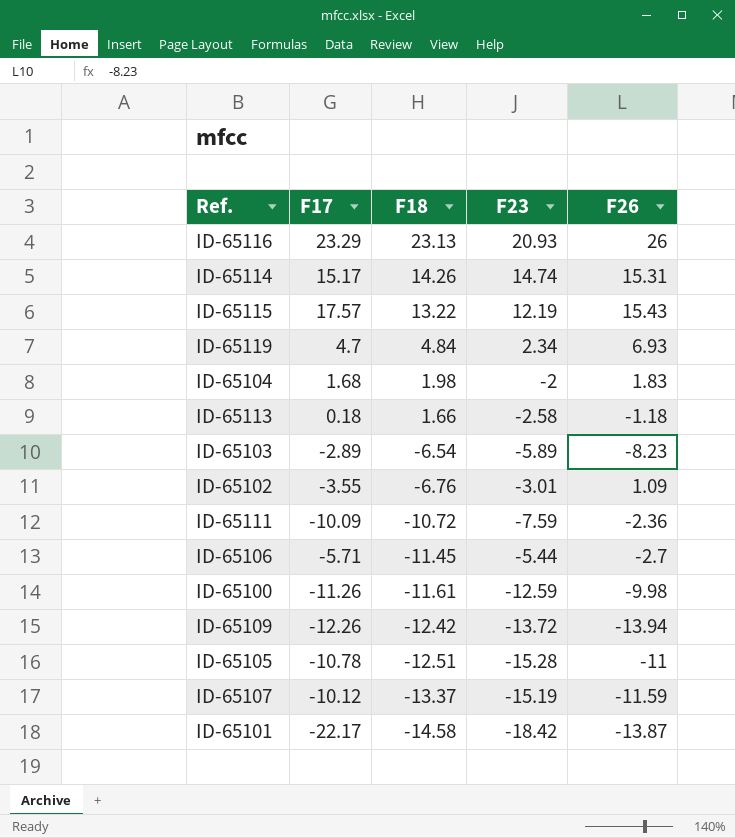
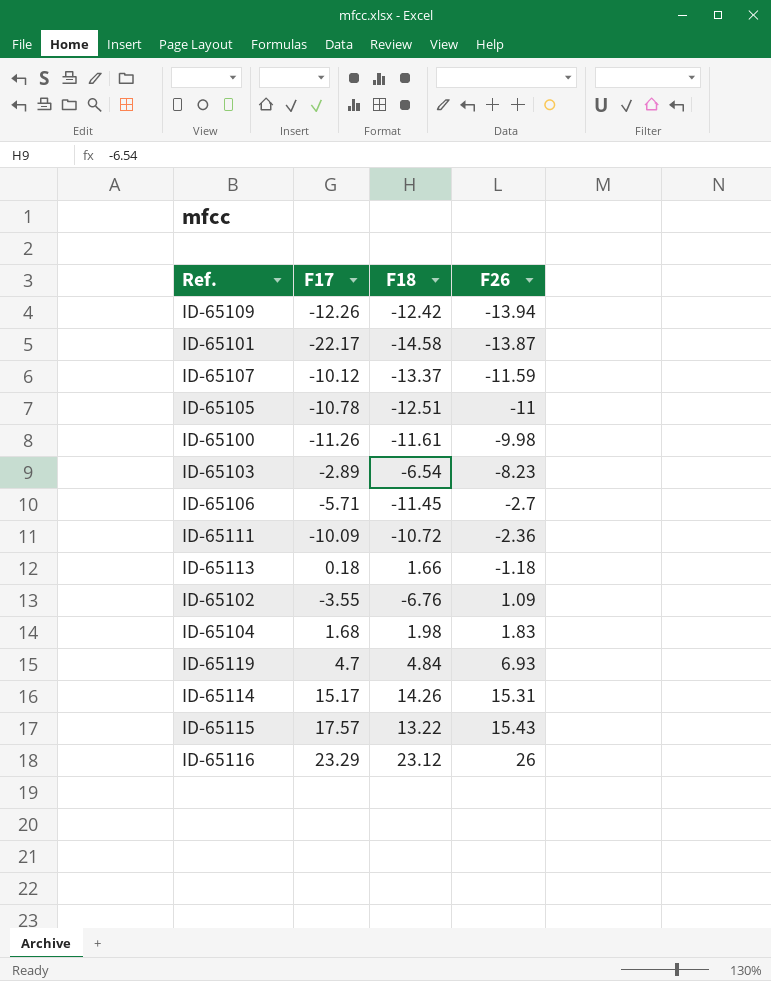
row order: F18 descending -> F26 ascending
column F23 | position: 4 -> none
ID-65116 | F18: 23.13 -> 23.12

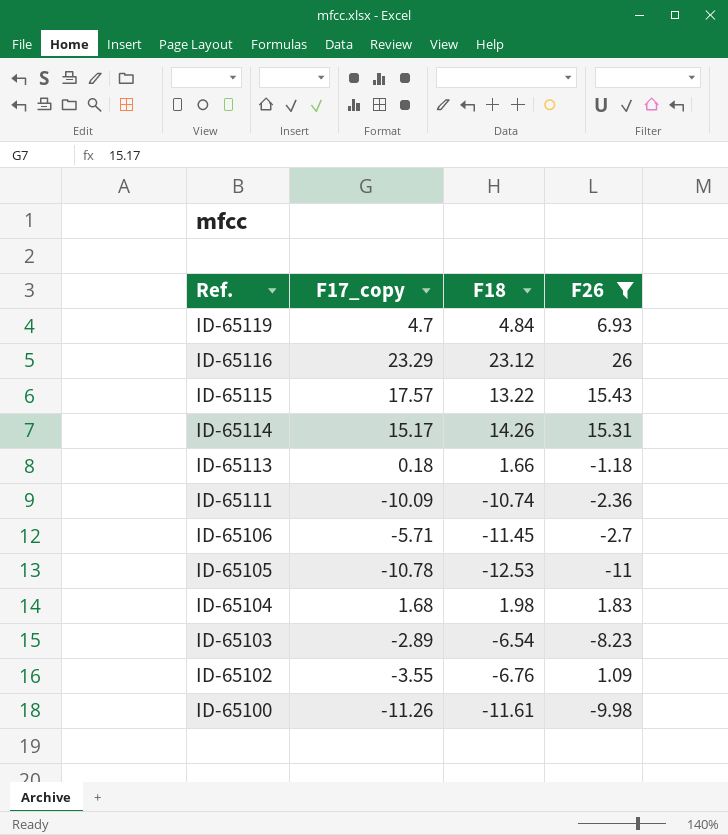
filter: none -> F26 >= -11
row order: F26 ascending -> Ref. descending
column name: F17 -> F17_copy
ID-65111 | F18: -10.72 -> -10.74
ID-65105 | F18: -12.51 -> -12.53

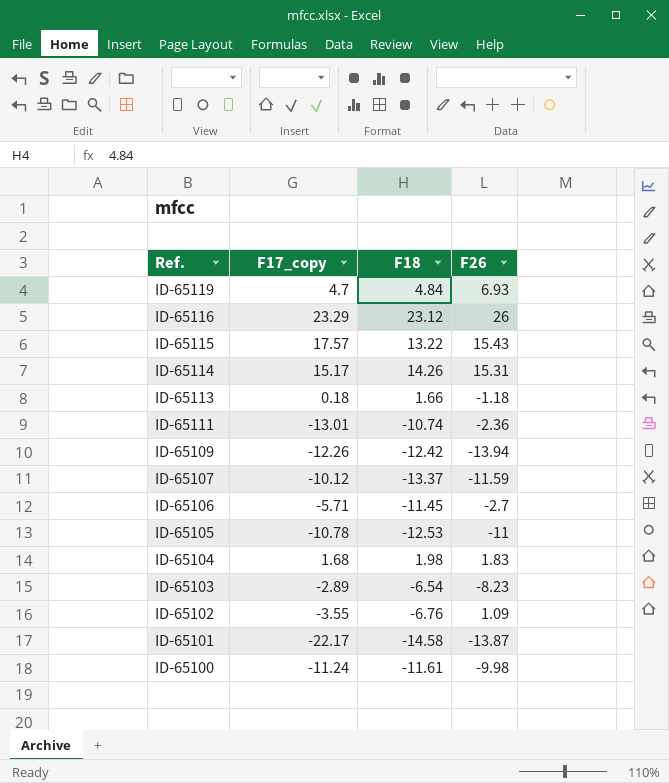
filter: F26 >= -11 -> none
ID-65111 | F17_copy: -10.09 -> -13.01
ID-65100 | F17_copy: -11.26 -> -11.24

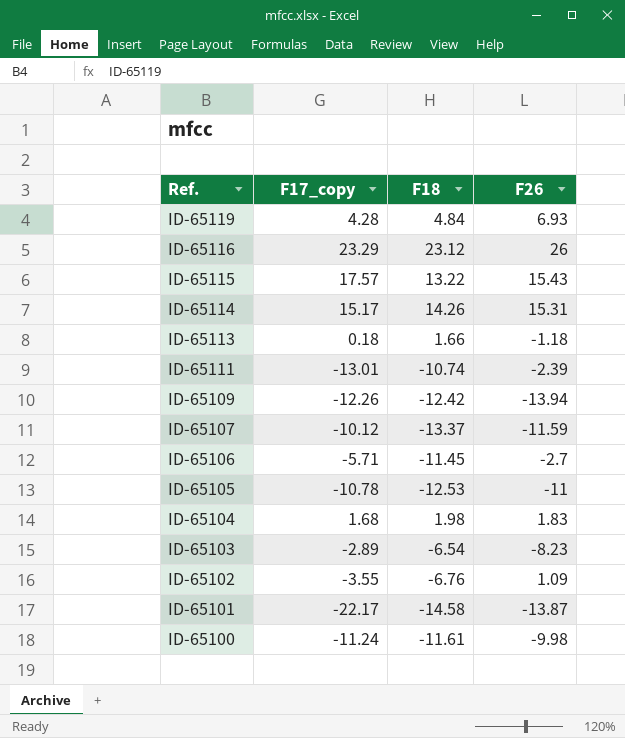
ID-65119 | F17_copy: 4.7 -> 4.28
ID-65111 | F26: -2.36 -> -2.39

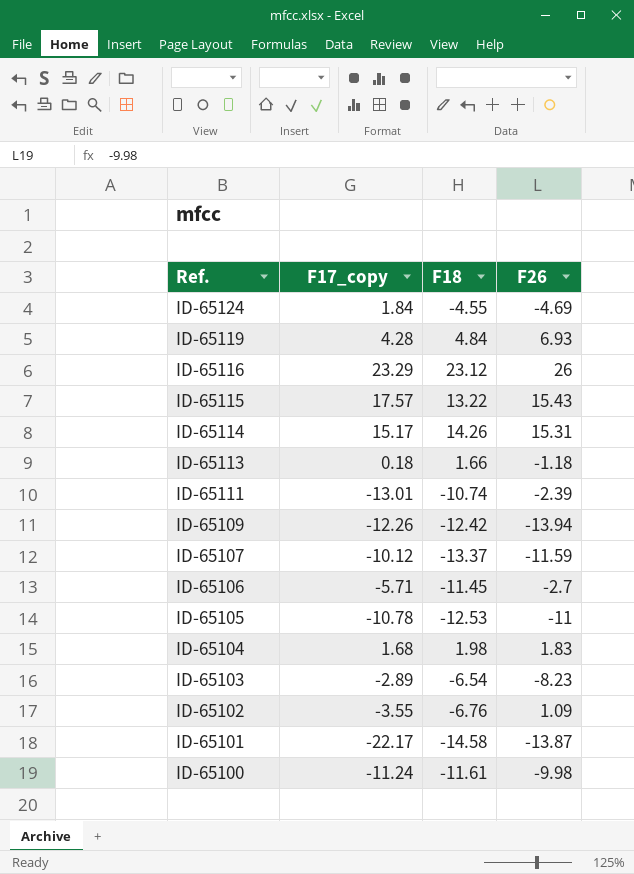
row ID-65124: none -> 1.84 | -4.55 | -4.69

